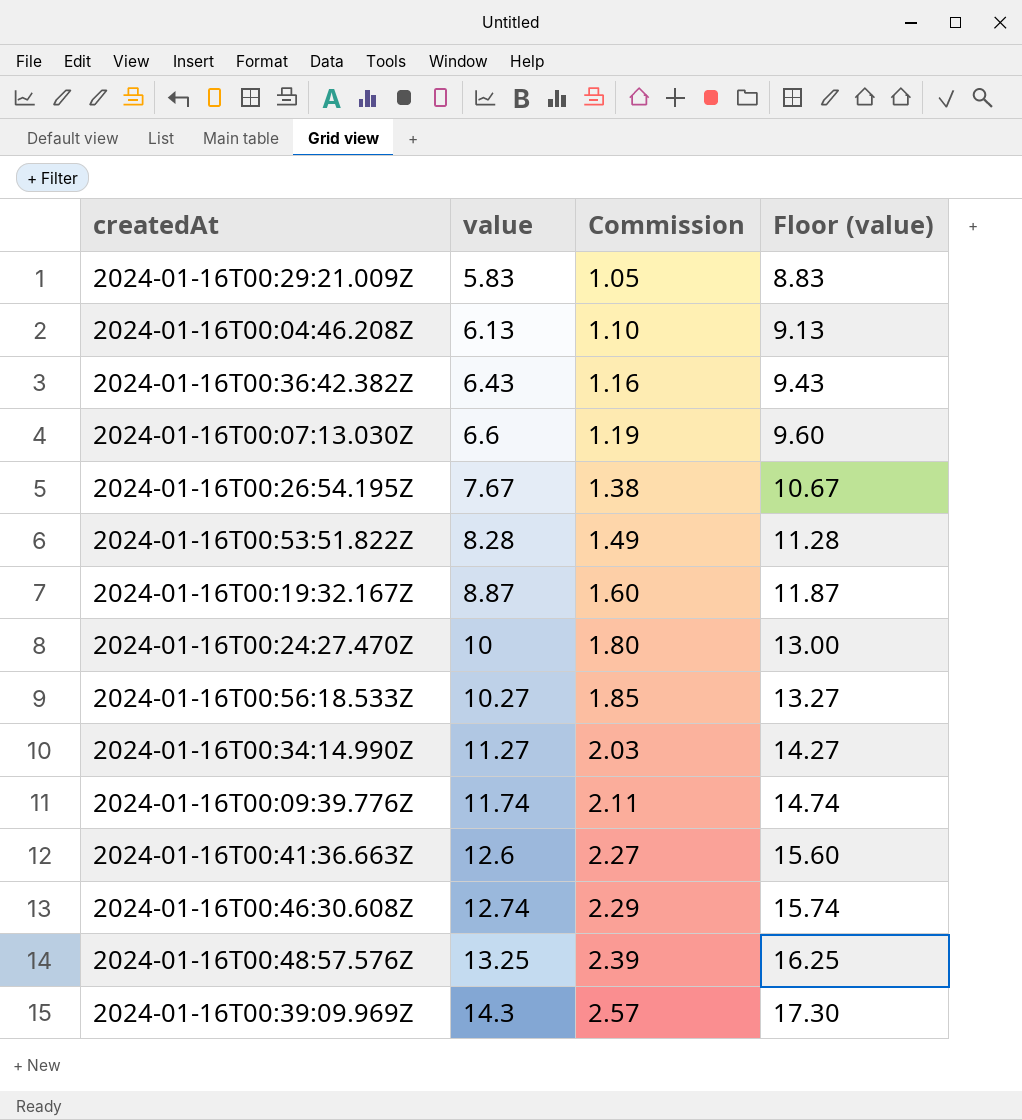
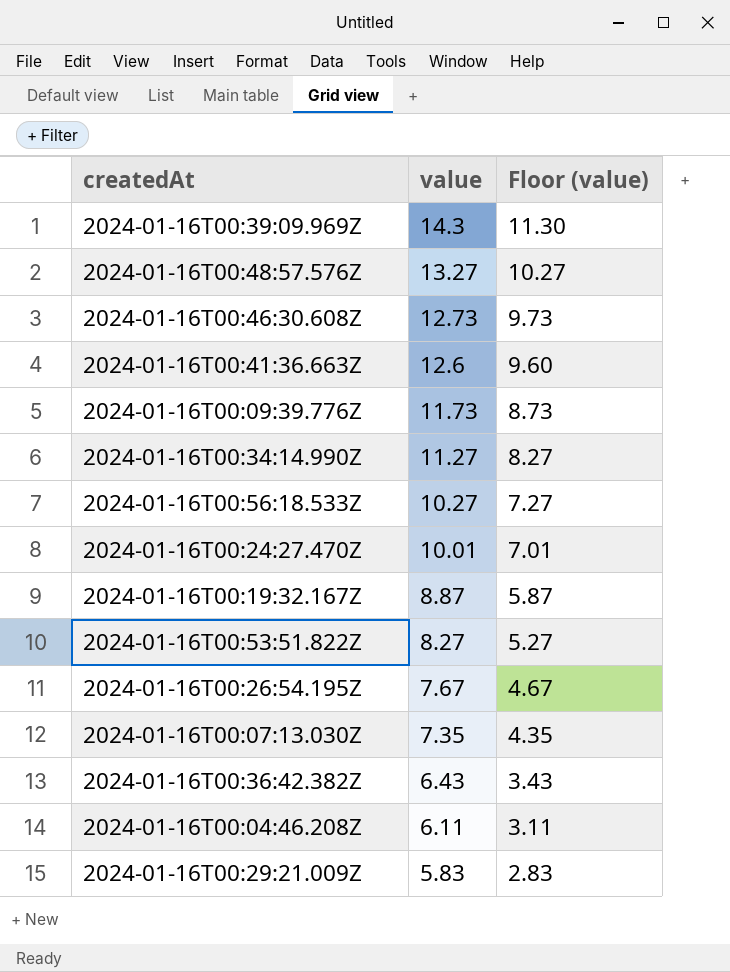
row order: value ascending -> value descending
column Commission | formula: [value] * 0.18 -> none
column Floor (value) | formula: [value] + 3 -> [value] - 3
2024-01-16T00:48:57.576Z | value: 13.25 -> 13.27
2024-01-16T00:46:30.608Z | value: 12.74 -> 12.73
2024-01-16T00:09:39.776Z | value: 11.74 -> 11.73
2024-01-16T00:24:27.470Z | value: 10 -> 10.01
2024-01-16T00:53:51.822Z | value: 8.28 -> 8.27
2024-01-16T00:07:13.030Z | value: 6.6 -> 7.35
2024-01-16T00:04:46.208Z | value: 6.13 -> 6.11

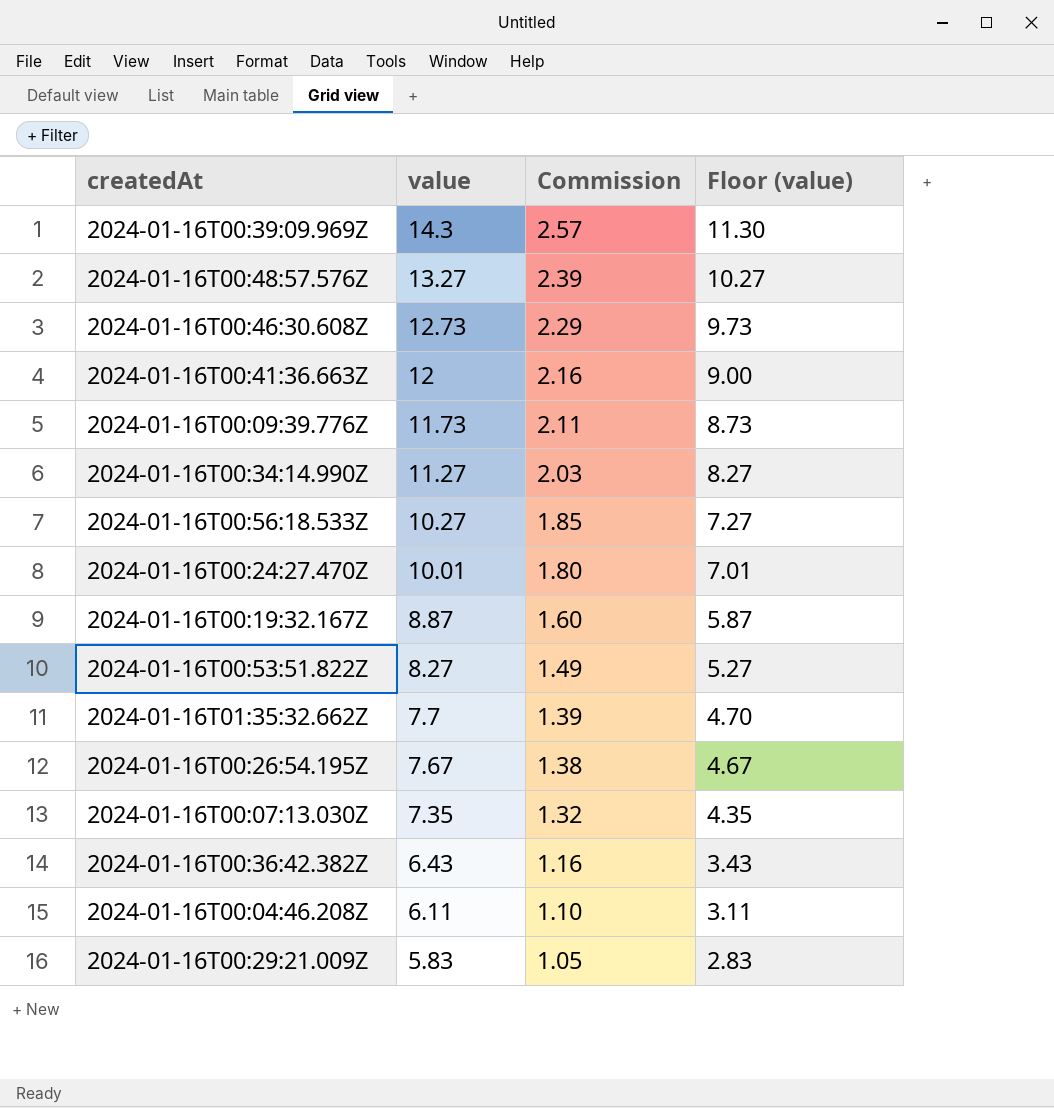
column Commission | formula: none -> [value] * 0.18
2024-01-16T00:41:36.663Z | value: 12.6 -> 12
2024-01-16T00:41:36.663Z | Floor (value): 9.60 -> 9.00
row 2024-01-16T01:35:32.662Z: none -> 7.7 | 1.39 | 4.70

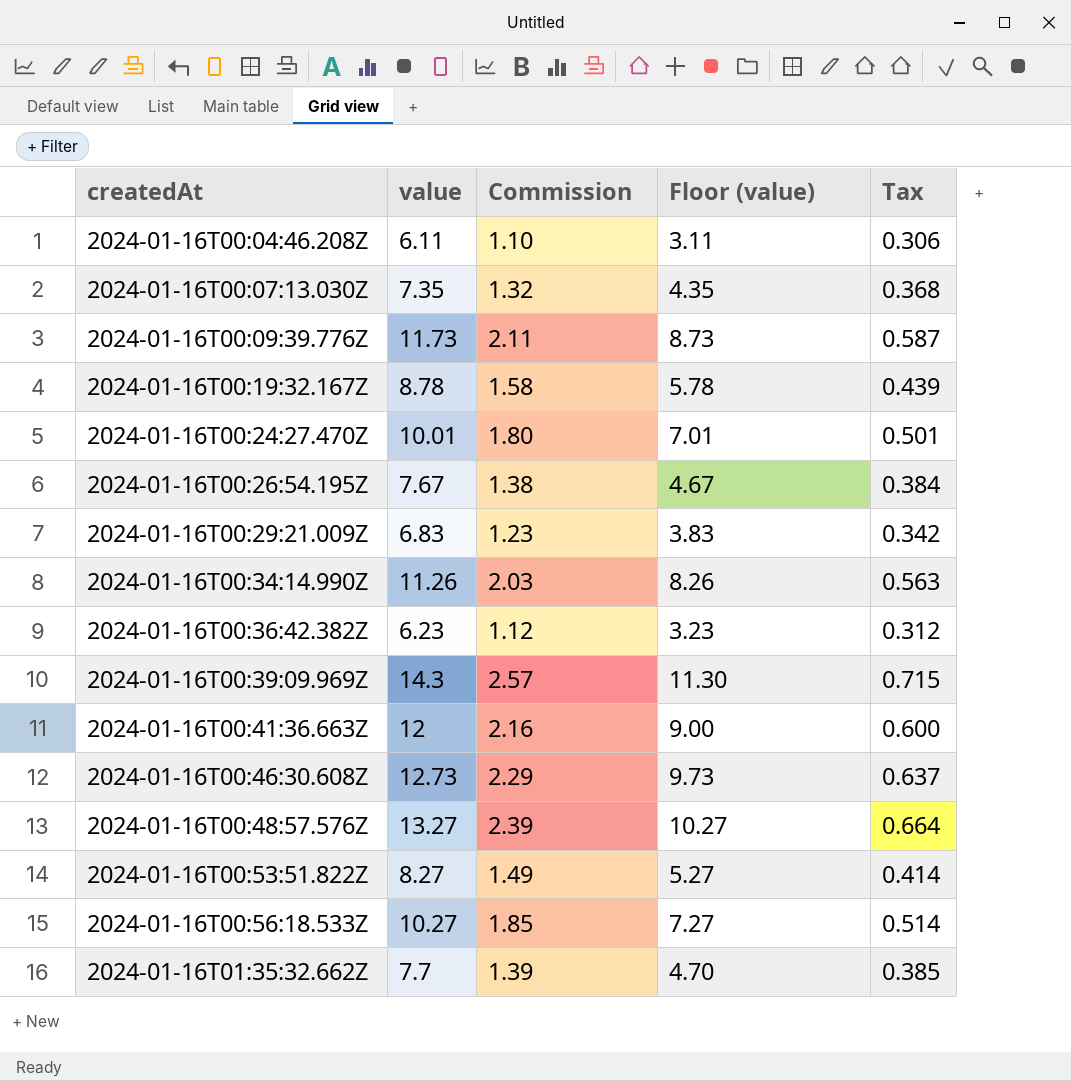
row order: value descending -> createdAt ascending
column Tax | formula: none -> [value] * 0.05
2024-01-16T00:19:32.167Z | value: 8.87 -> 8.78
2024-01-16T00:19:32.167Z | Commission: 1.60 -> 1.58
2024-01-16T00:19:32.167Z | Floor (value): 5.87 -> 5.78
2024-01-16T00:29:21.009Z | value: 5.83 -> 6.83
2024-01-16T00:29:21.009Z | Commission: 1.05 -> 1.23
2024-01-16T00:29:21.009Z | Floor (value): 2.83 -> 3.83
2024-01-16T00:34:14.990Z | value: 11.27 -> 11.26
2024-01-16T00:34:14.990Z | Floor (value): 8.27 -> 8.26
2024-01-16T00:36:42.382Z | value: 6.43 -> 6.23
2024-01-16T00:36:42.382Z | Commission: 1.16 -> 1.12
2024-01-16T00:36:42.382Z | Floor (value): 3.43 -> 3.23

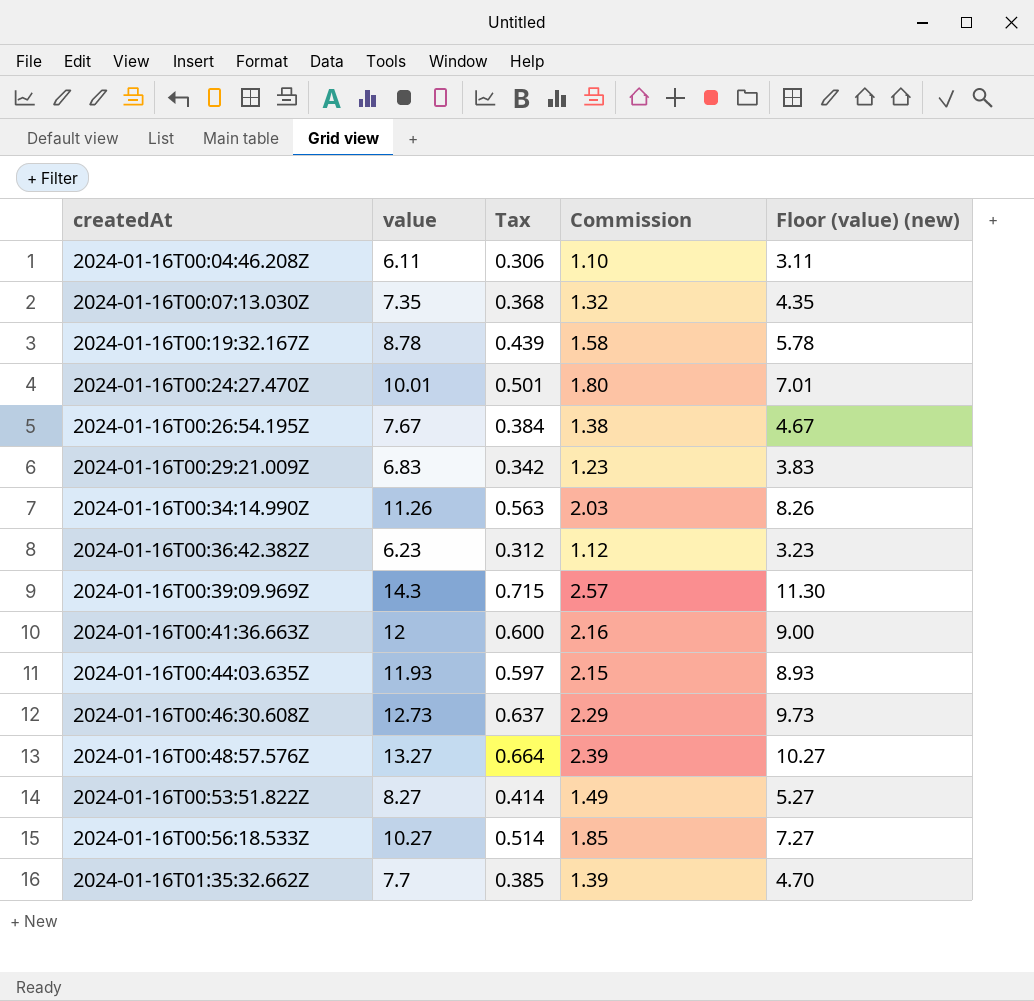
column Tax | position: 5 -> 3
column name: Floor (value) -> Floor (value) (new)
row 2024-01-16T00:09:39.776Z: 11.73 | 2.11 | 8.73 | 0.587 -> none
row 2024-01-16T00:44:03.635Z: none -> 11.93 | 0.597 | 2.15 | 8.93

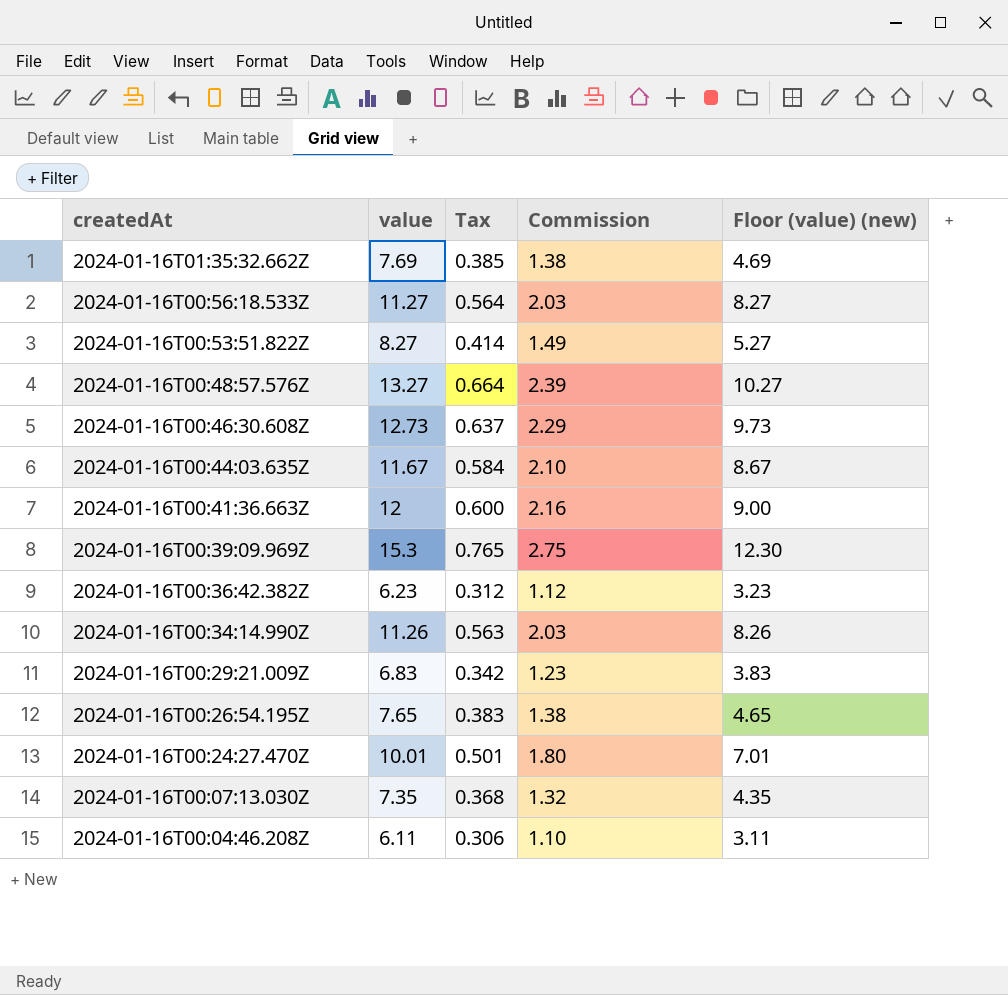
row order: createdAt ascending -> createdAt descending
row 2024-01-16T00:19:32.167Z: 8.78 | 0.439 | 1.58 | 5.78 -> none
2024-01-16T01:35:32.662Z | value: 7.7 -> 7.69
2024-01-16T01:35:32.662Z | Commission: 1.39 -> 1.38
2024-01-16T01:35:32.662Z | Floor (value) (new): 4.70 -> 4.69
2024-01-16T00:56:18.533Z | value: 10.27 -> 11.27
2024-01-16T00:56:18.533Z | Tax: 0.514 -> 0.564
2024-01-16T00:56:18.533Z | Commission: 1.85 -> 2.03
2024-01-16T00:56:18.533Z | Floor (value) (new): 7.27 -> 8.27
2024-01-16T00:44:03.635Z | value: 11.93 -> 11.67
2024-01-16T00:44:03.635Z | Tax: 0.597 -> 0.584
2024-01-16T00:44:03.635Z | Commission: 2.15 -> 2.10
2024-01-16T00:44:03.635Z | Floor (value) (new): 8.93 -> 8.67
2024-01-16T00:39:09.969Z | value: 14.3 -> 15.3
2024-01-16T00:39:09.969Z | Tax: 0.715 -> 0.765
2024-01-16T00:39:09.969Z | Commission: 2.57 -> 2.75
2024-01-16T00:39:09.969Z | Floor (value) (new): 11.30 -> 12.30
2024-01-16T00:26:54.195Z | value: 7.67 -> 7.65
2024-01-16T00:26:54.195Z | Tax: 0.384 -> 0.383
2024-01-16T00:26:54.195Z | Floor (value) (new): 4.67 -> 4.65

